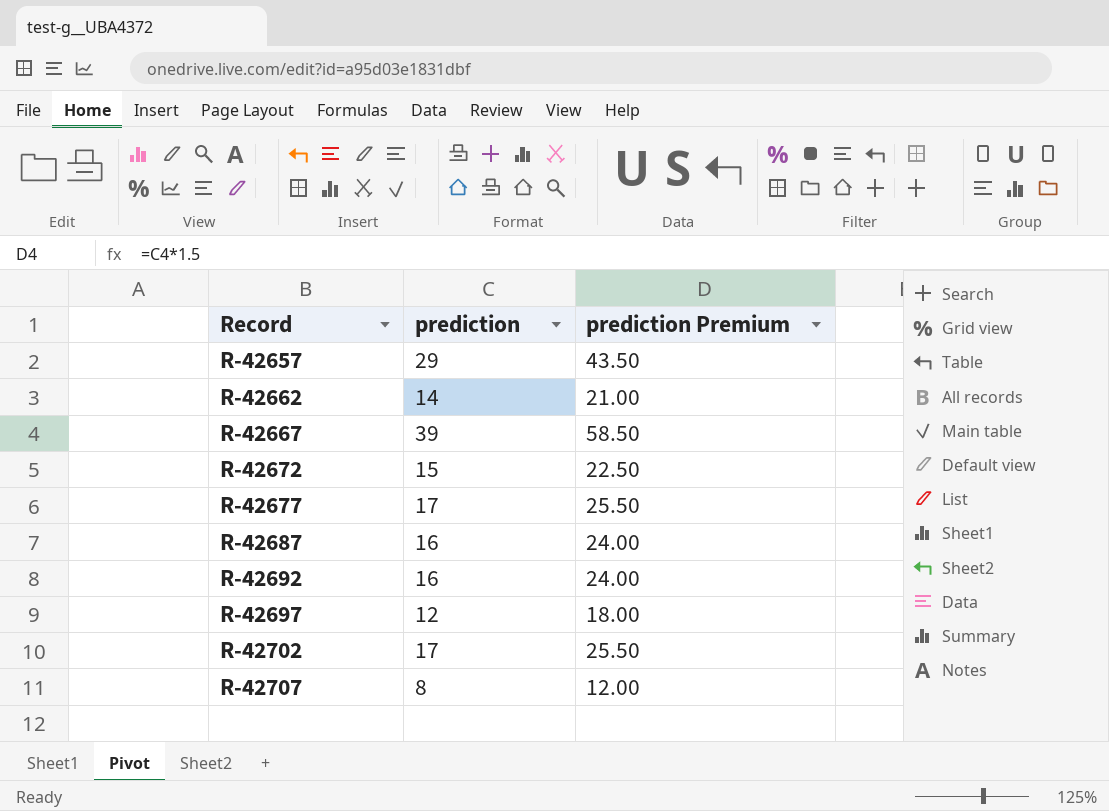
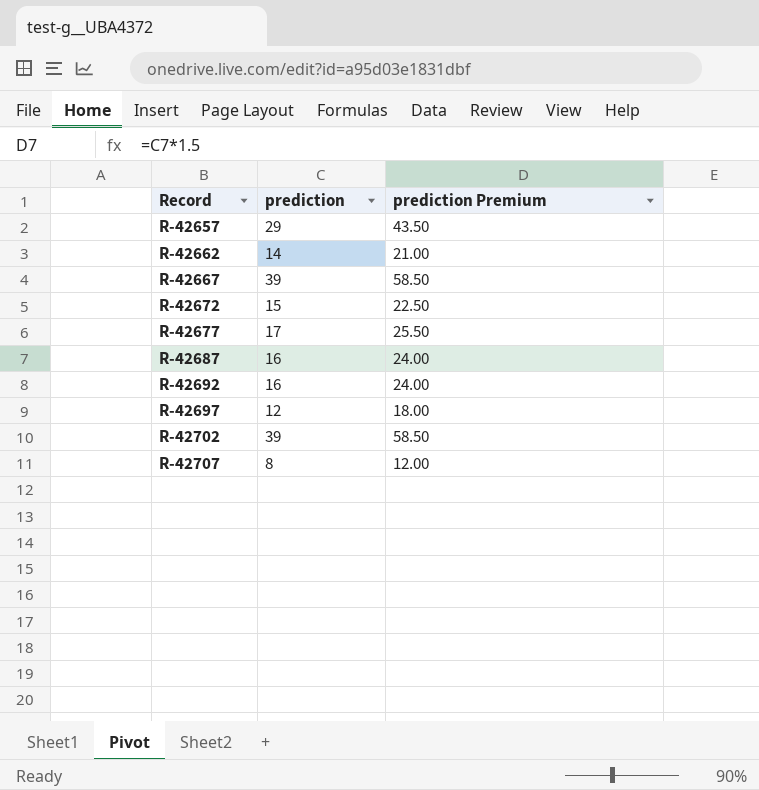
R-42702 | prediction: 17 -> 39
R-42702 | prediction Premium: 25.50 -> 58.50

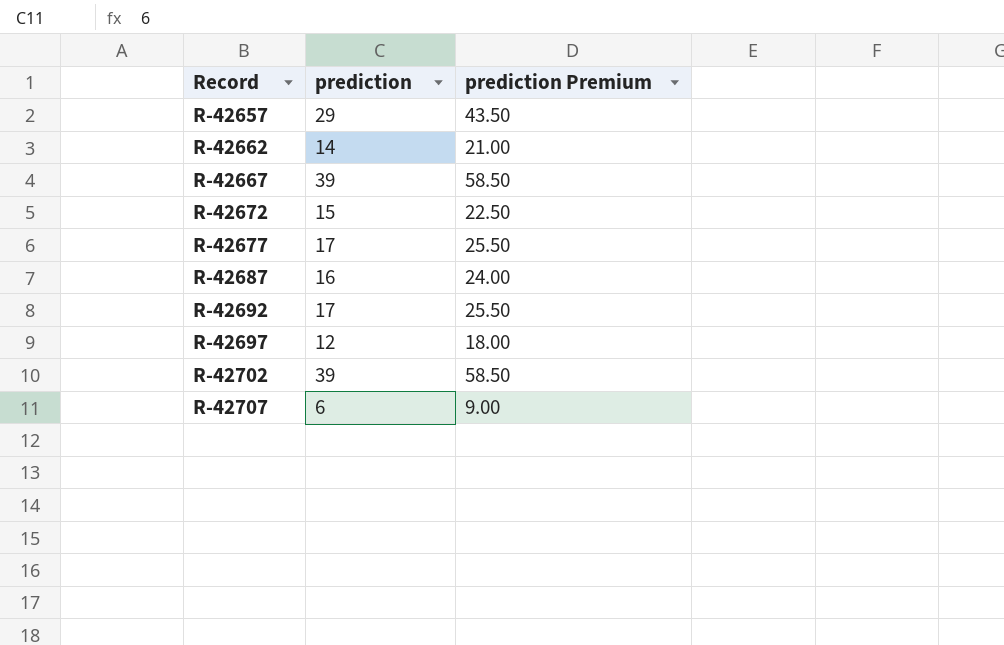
R-42692 | prediction: 16 -> 17
R-42692 | prediction Premium: 24.00 -> 25.50
R-42707 | prediction: 8 -> 6
R-42707 | prediction Premium: 12.00 -> 9.00

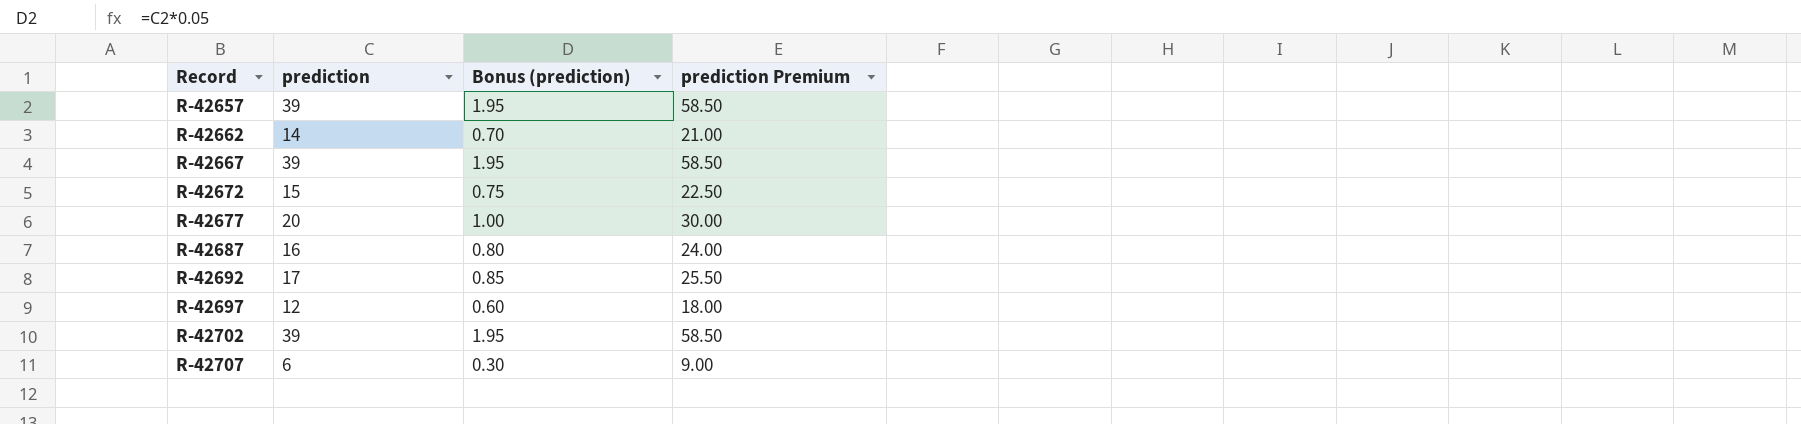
column Bonus (prediction) | formula: none -> [prediction] * 0.05
R-42657 | prediction: 29 -> 39
R-42657 | prediction Premium: 43.50 -> 58.50
R-42677 | prediction: 17 -> 20
R-42677 | prediction Premium: 25.50 -> 30.00

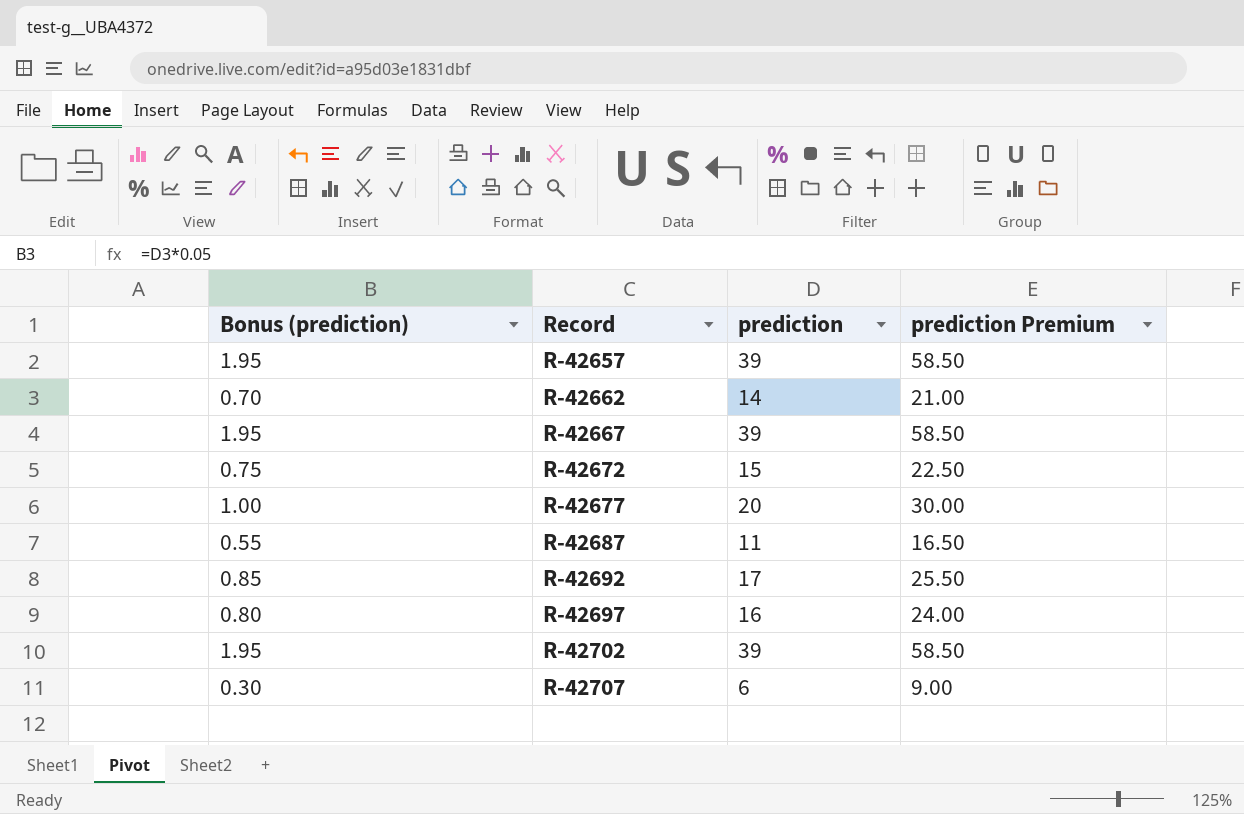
column Bonus (prediction) | position: 3 -> 1
R-42687 | Bonus (prediction): 0.80 -> 0.55
R-42687 | prediction: 16 -> 11
R-42687 | prediction Premium: 24.00 -> 16.50
R-42697 | Bonus (prediction): 0.60 -> 0.80
R-42697 | prediction: 12 -> 16
R-42697 | prediction Premium: 18.00 -> 24.00

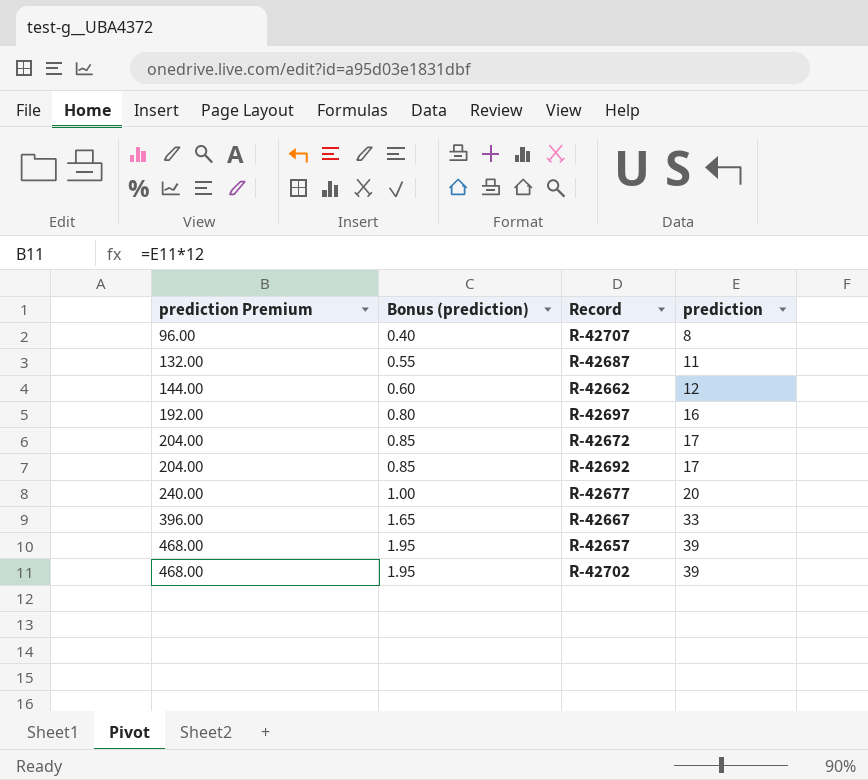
row order: Record ascending -> prediction Premium ascending
column prediction Premium | formula: [prediction] * 1.5 -> [prediction] * 12
column prediction Premium | position: 4 -> 1
R-42707 | Bonus (prediction): 0.30 -> 0.40
R-42707 | prediction: 6 -> 8
R-42662 | Bonus (prediction): 0.70 -> 0.60
R-42662 | prediction: 14 -> 12
R-42672 | Bonus (prediction): 0.75 -> 0.85
R-42672 | prediction: 15 -> 17
R-42667 | Bonus (prediction): 1.95 -> 1.65
R-42667 | prediction: 39 -> 33

